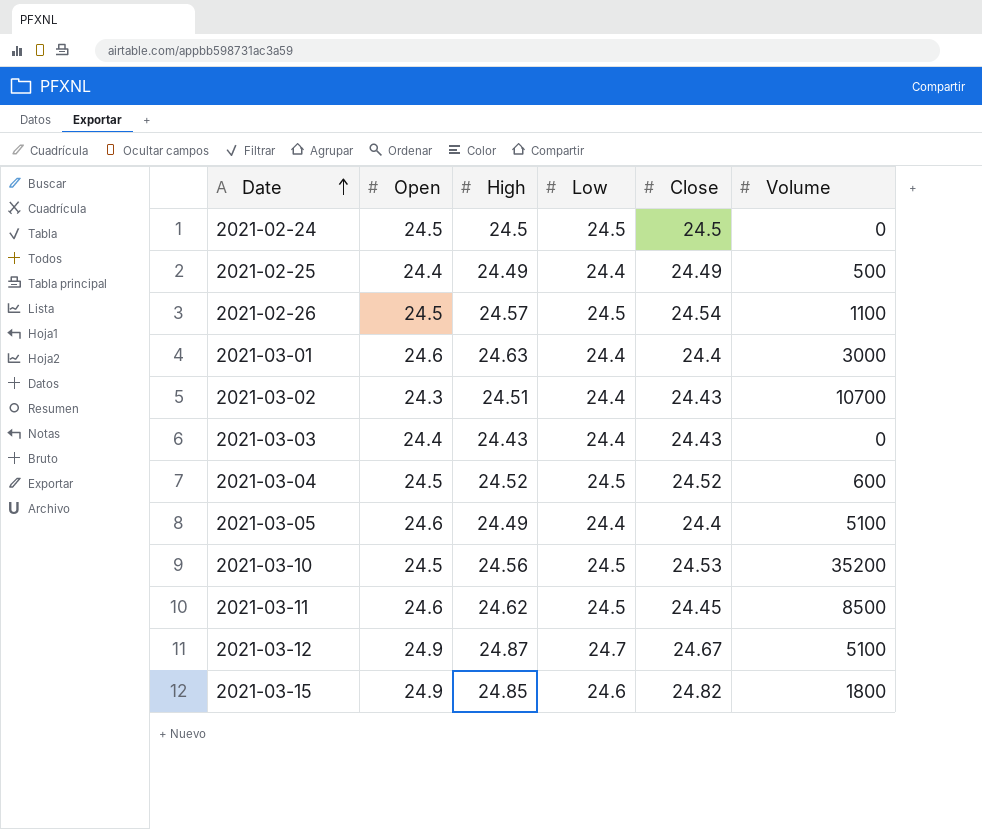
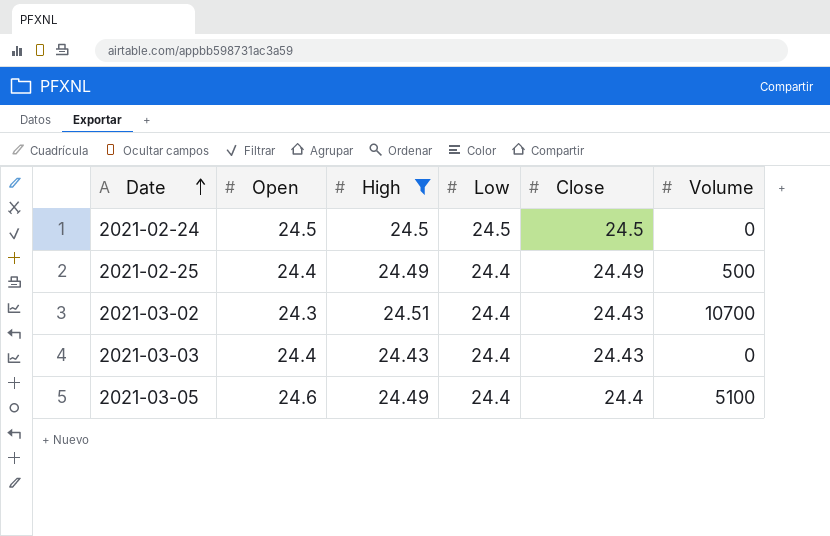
filter: none -> High <= 24.51

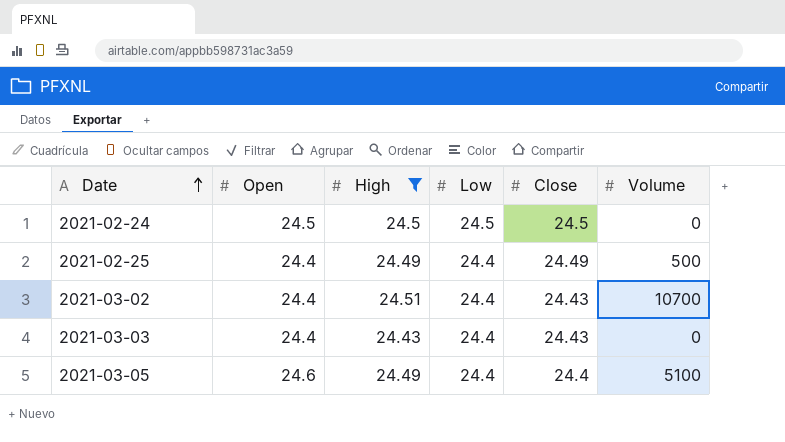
2021-03-02 | Open: 24.3 -> 24.4

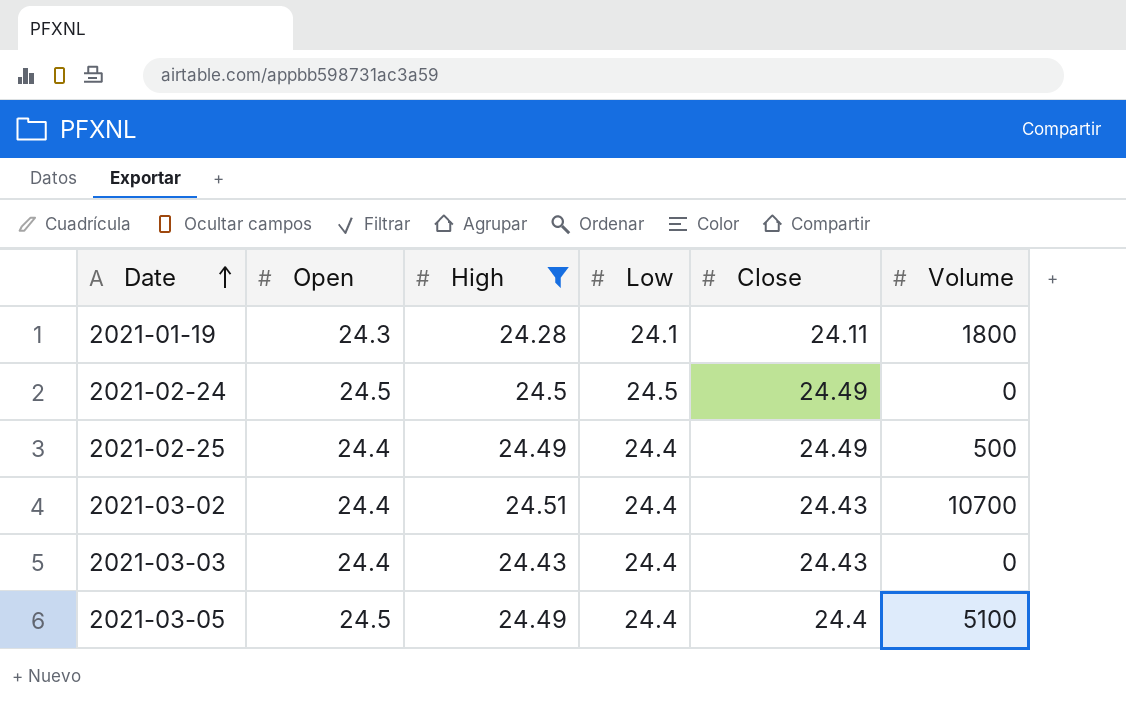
row 2021-01-19: none -> 24.3 | 24.28 | 24.1 | 24.11 | 1800
2021-02-24 | Close: 24.5 -> 24.49
2021-03-05 | Open: 24.6 -> 24.5

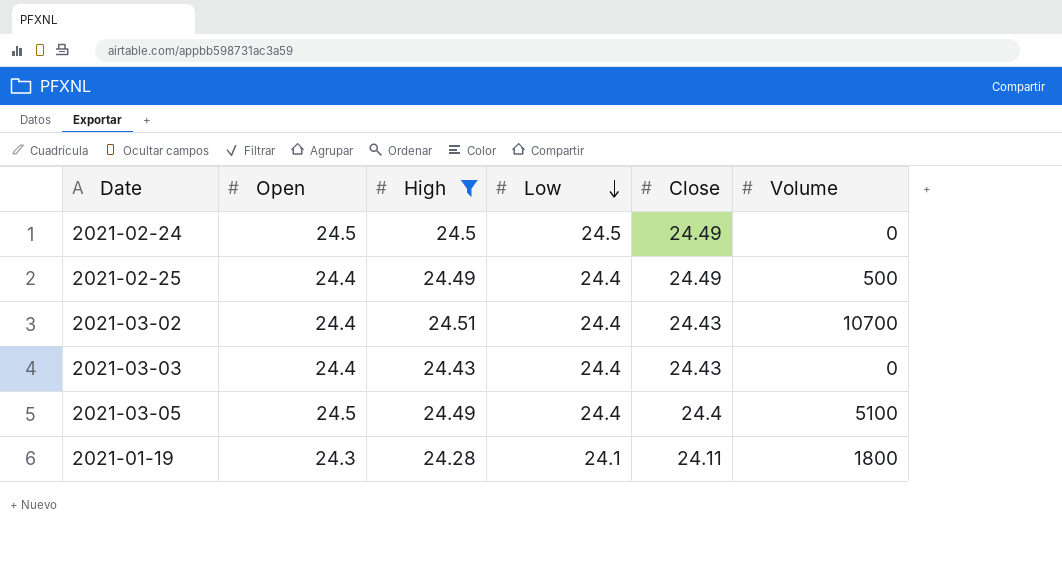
row order: Date ascending -> Low descending

